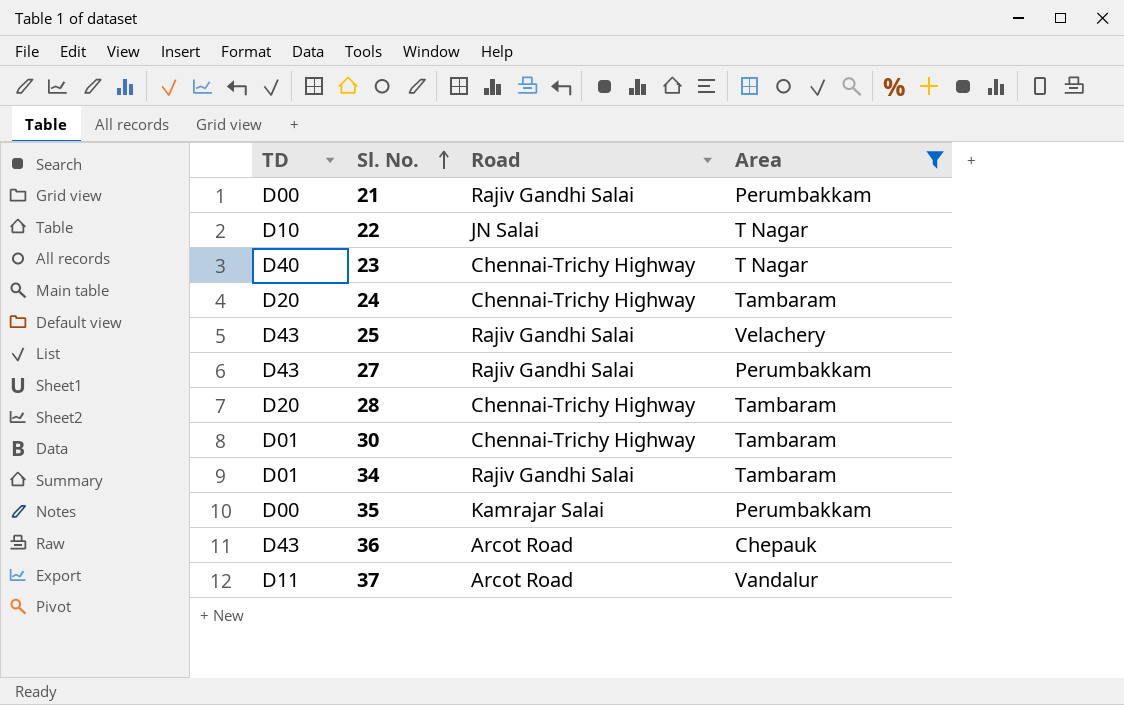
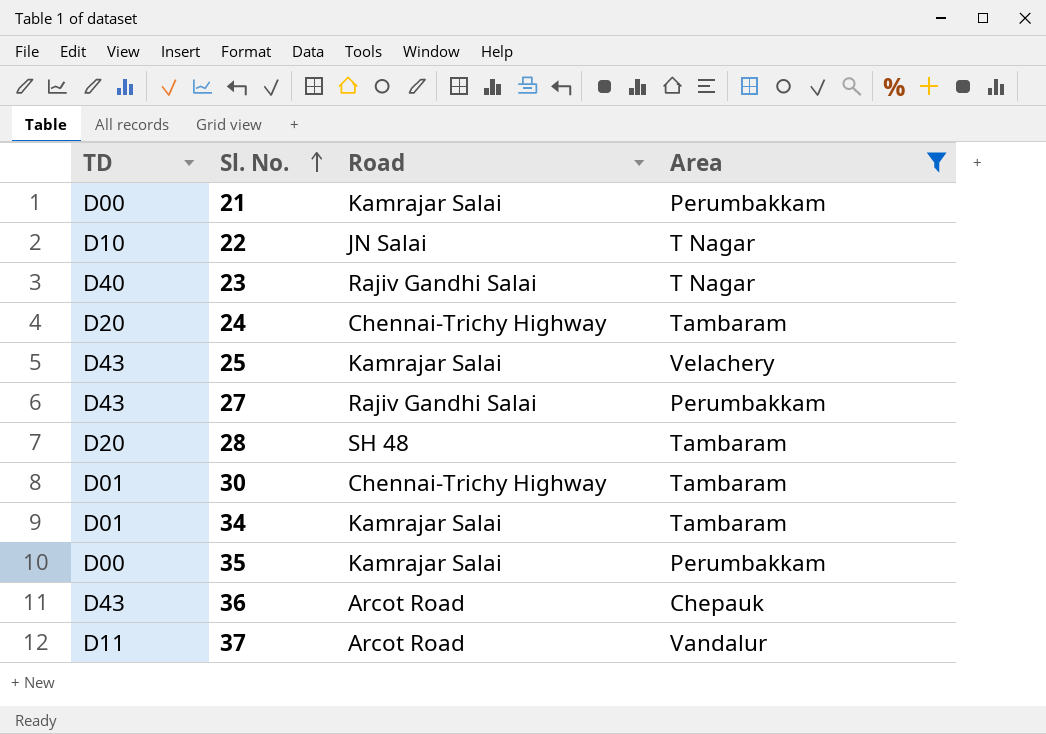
21 | Road: Rajiv Gandhi Salai -> Kamrajar Salai
23 | Road: Chennai-Trichy Highway -> Rajiv Gandhi Salai
25 | Road: Rajiv Gandhi Salai -> Kamrajar Salai
28 | Road: Chennai-Trichy Highway -> SH 48
34 | Road: Rajiv Gandhi Salai -> Kamrajar Salai

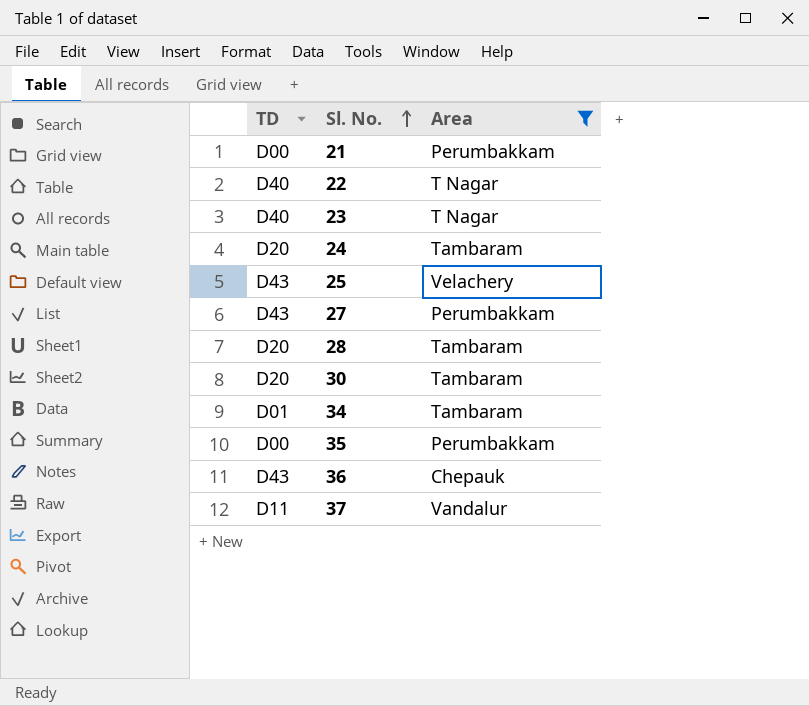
column Road | position: 3 -> none
22 | TD: D10 -> D40
30 | TD: D01 -> D20

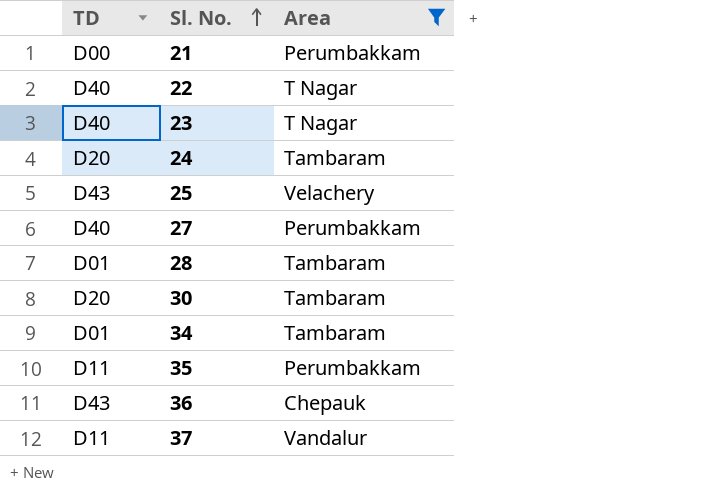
27 | TD: D43 -> D40
28 | TD: D20 -> D01
35 | TD: D00 -> D11

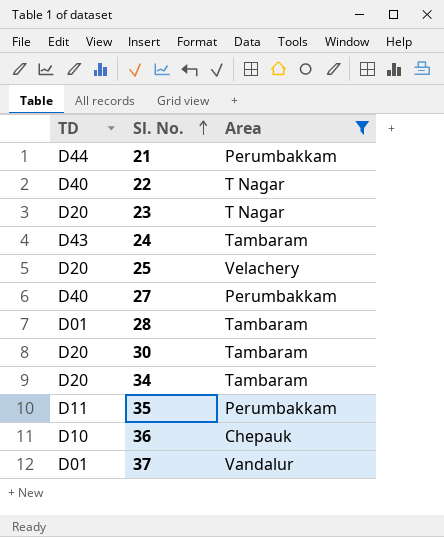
21 | TD: D00 -> D44
23 | TD: D40 -> D20
24 | TD: D20 -> D43
25 | TD: D43 -> D20
34 | TD: D01 -> D20
36 | TD: D43 -> D10
37 | TD: D11 -> D01

